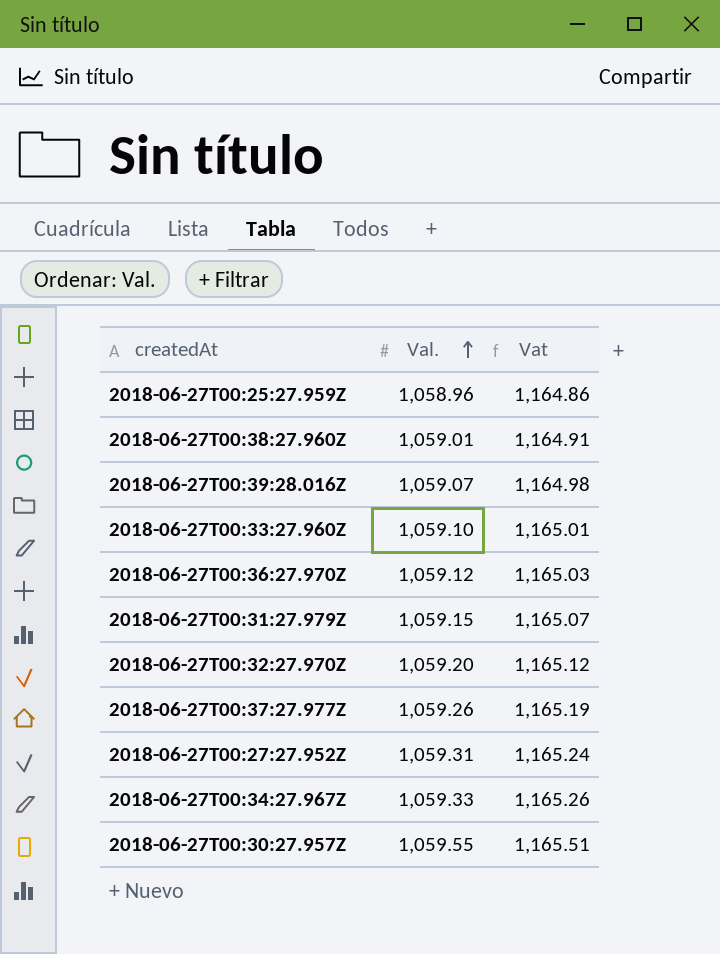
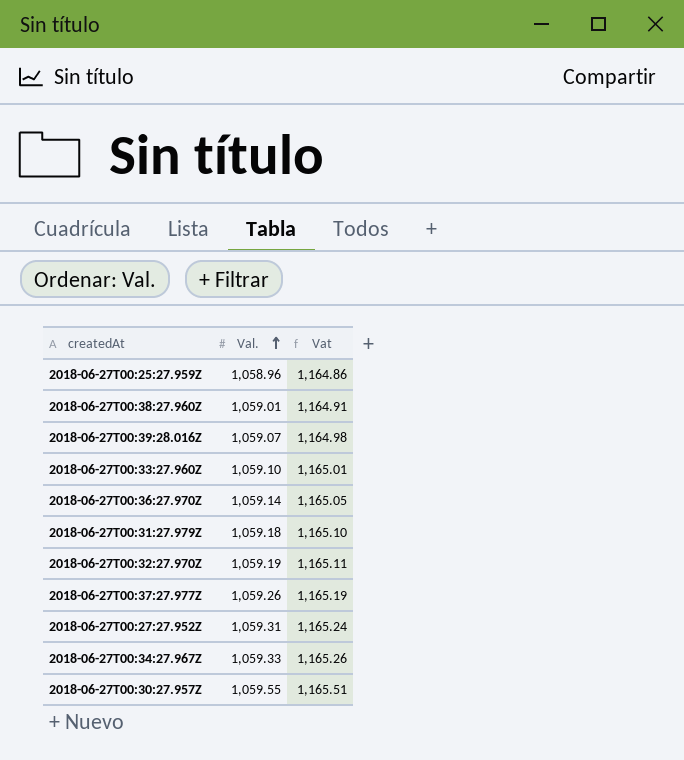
2018-06-27T00:36:27.970Z | Val.: 1,059.12 -> 1,059.14
2018-06-27T00:36:27.970Z | Vat: 1,165.03 -> 1,165.05
2018-06-27T00:31:27.979Z | Val.: 1,059.15 -> 1,059.18
2018-06-27T00:31:27.979Z | Vat: 1,165.07 -> 1,165.10
2018-06-27T00:32:27.970Z | Val.: 1,059.20 -> 1,059.19
2018-06-27T00:32:27.970Z | Vat: 1,165.12 -> 1,165.11

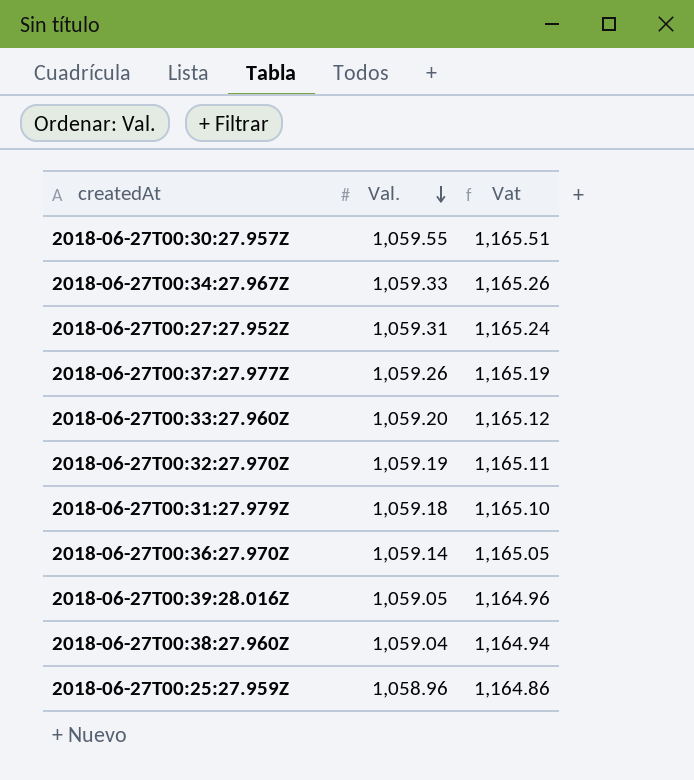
row order: Val. ascending -> Val. descending
2018-06-27T00:33:27.960Z | Val.: 1,059.10 -> 1,059.20
2018-06-27T00:33:27.960Z | Vat: 1,165.01 -> 1,165.12
2018-06-27T00:39:28.016Z | Val.: 1,059.07 -> 1,059.05
2018-06-27T00:39:28.016Z | Vat: 1,164.98 -> 1,164.96
2018-06-27T00:38:27.960Z | Val.: 1,059.01 -> 1,059.04
2018-06-27T00:38:27.960Z | Vat: 1,164.91 -> 1,164.94

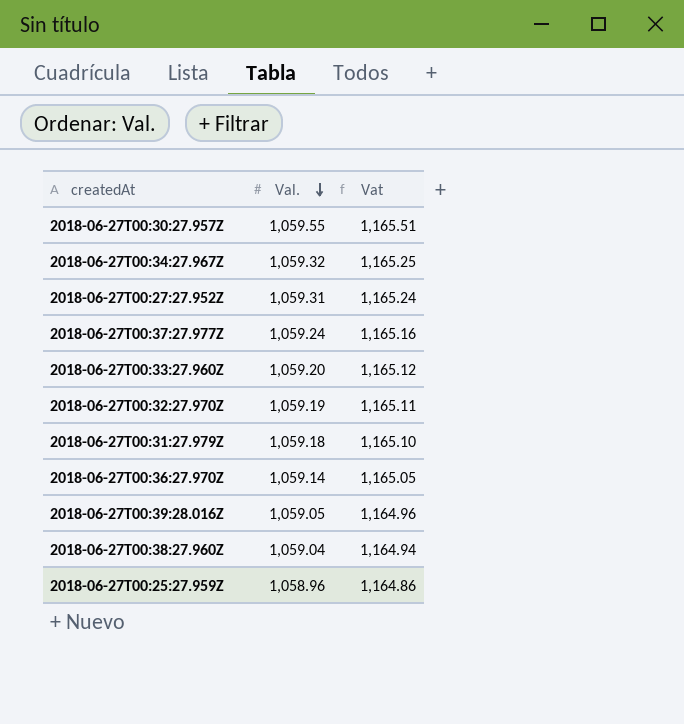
2018-06-27T00:34:27.967Z | Val.: 1,059.33 -> 1,059.32
2018-06-27T00:34:27.967Z | Vat: 1,165.26 -> 1,165.25
2018-06-27T00:37:27.977Z | Val.: 1,059.26 -> 1,059.24
2018-06-27T00:37:27.977Z | Vat: 1,165.19 -> 1,165.16

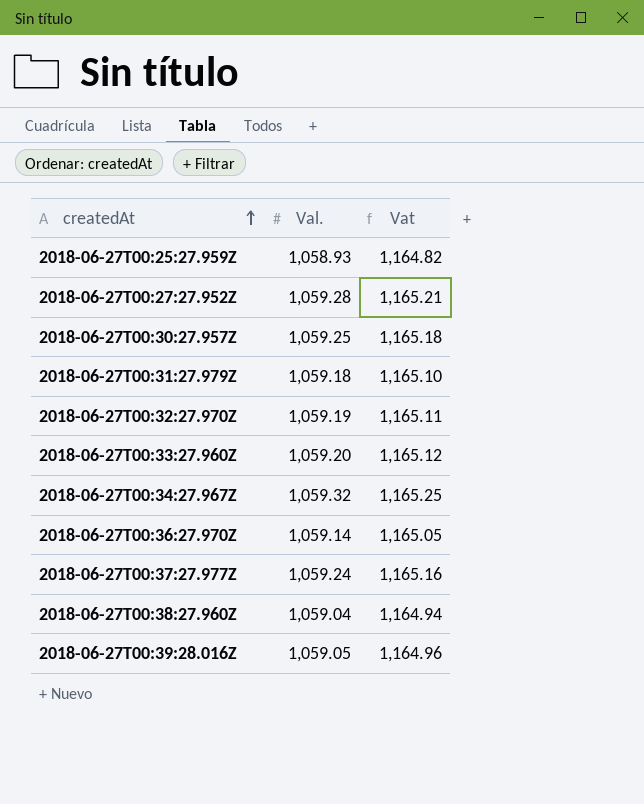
row order: Val. descending -> createdAt ascending
2018-06-27T00:25:27.959Z | Val.: 1,058.96 -> 1,058.93
2018-06-27T00:25:27.959Z | Vat: 1,164.86 -> 1,164.82
2018-06-27T00:27:27.952Z | Val.: 1,059.31 -> 1,059.28
2018-06-27T00:27:27.952Z | Vat: 1,165.24 -> 1,165.21
2018-06-27T00:30:27.957Z | Val.: 1,059.55 -> 1,059.25
2018-06-27T00:30:27.957Z | Vat: 1,165.51 -> 1,165.18

